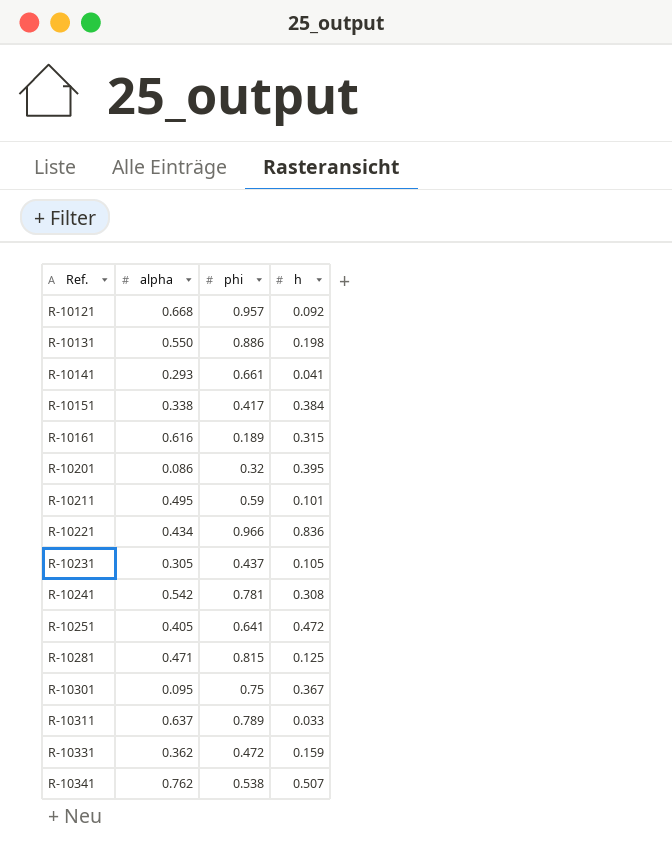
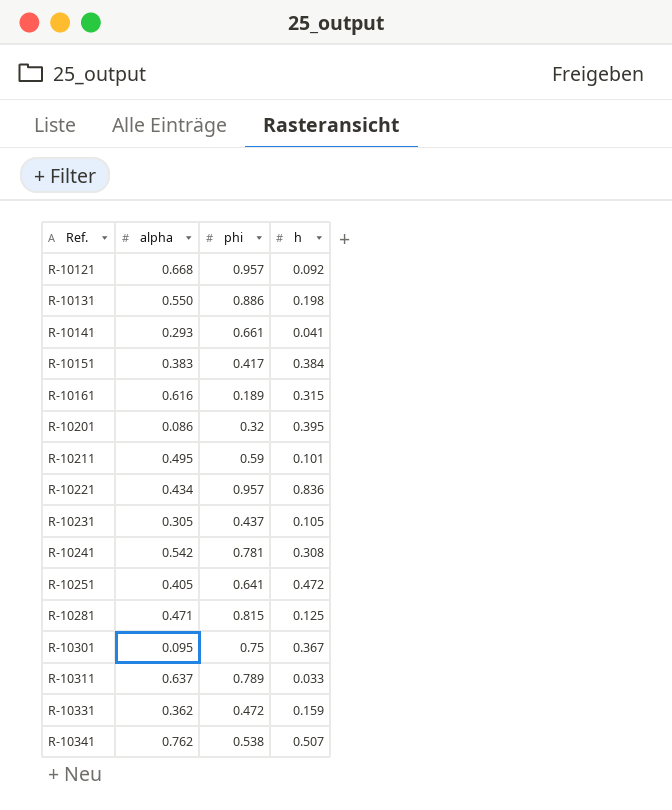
R-10151 | alpha: 0.338 -> 0.383
R-10221 | phi: 0.966 -> 0.957

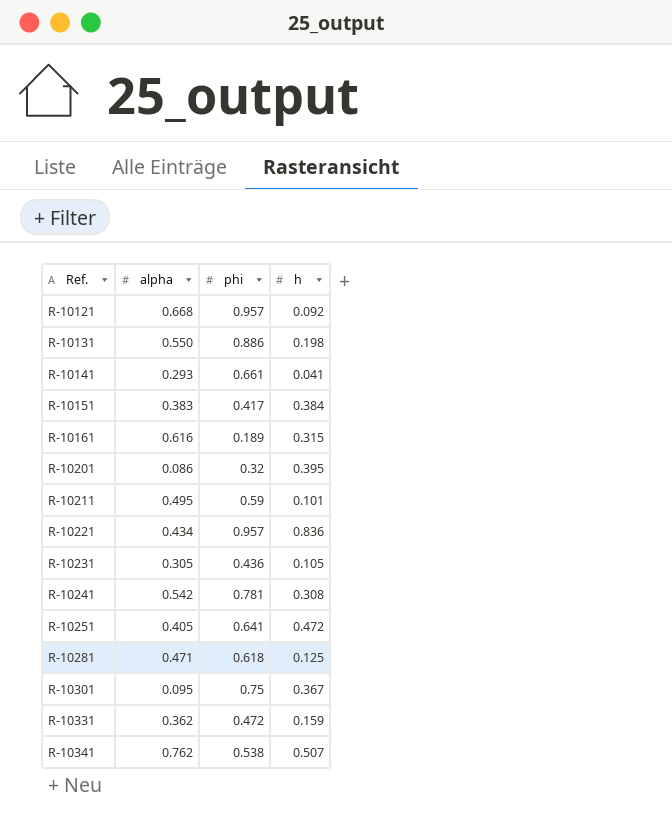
row R-10311: 0.637 | 0.789 | 0.033 -> none
R-10231 | phi: 0.437 -> 0.436
R-10281 | phi: 0.815 -> 0.618

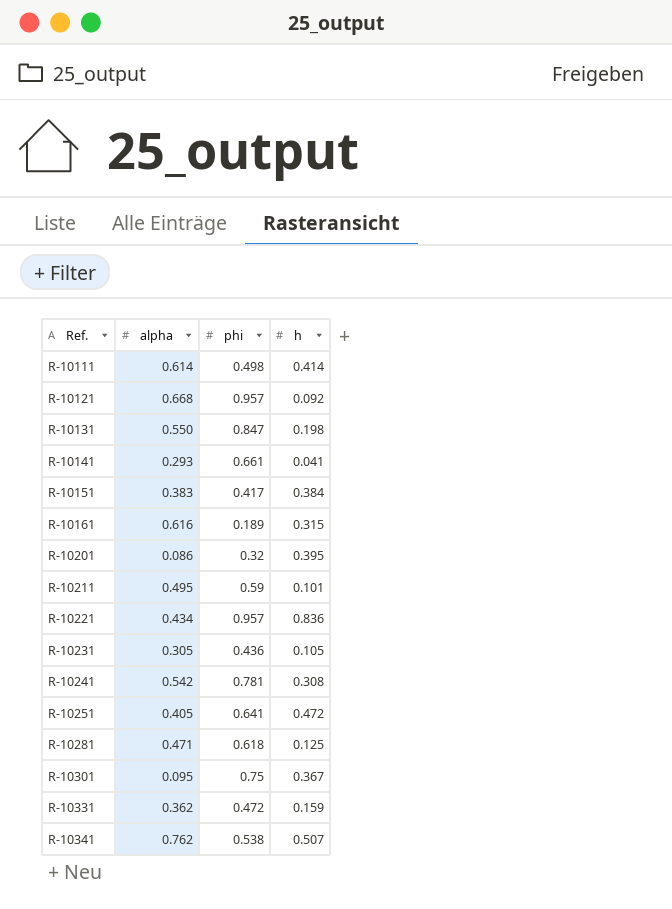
row R-10111: none -> 0.614 | 0.498 | 0.414
R-10131 | phi: 0.886 -> 0.847

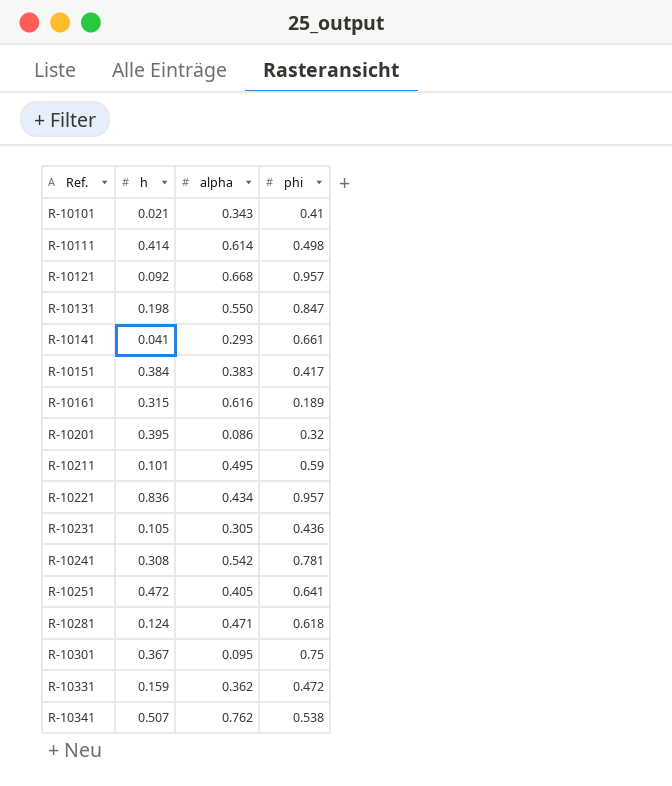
column h | position: 4 -> 2
row R-10101: none -> 0.021 | 0.343 | 0.41
R-10281 | h: 0.125 -> 0.124

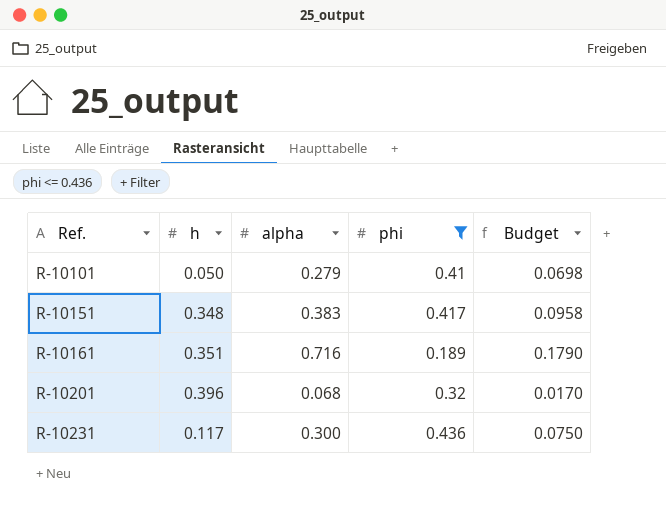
filter: none -> phi <= 0.436
column Budget | formula: none -> [alpha] * 0.25
R-10101 | h: 0.021 -> 0.050
R-10101 | alpha: 0.343 -> 0.279
R-10151 | h: 0.384 -> 0.348
R-10161 | h: 0.315 -> 0.351
R-10161 | alpha: 0.616 -> 0.716
R-10201 | h: 0.395 -> 0.396
R-10201 | alpha: 0.086 -> 0.068
R-10231 | h: 0.105 -> 0.117
R-10231 | alpha: 0.305 -> 0.300

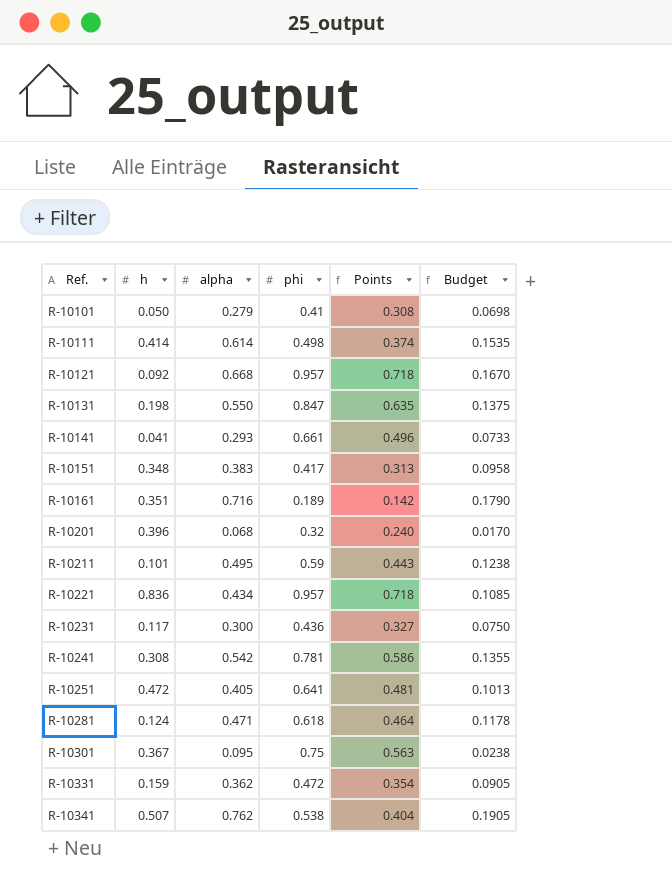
filter: phi <= 0.436 -> none
column Points | formula: none -> [phi] * 0.75

